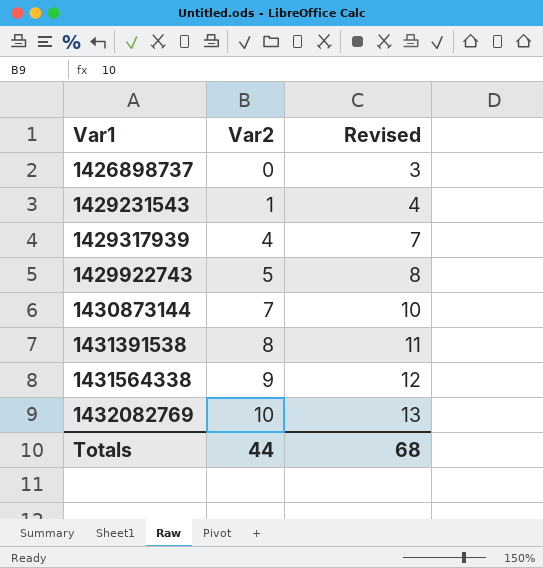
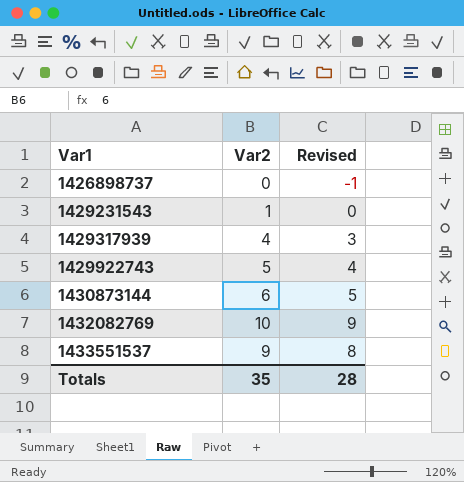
column Revised | formula: [Var2] + 3 -> [Var2] - 1
row 1431391538: 8 | 11 -> none
row 1431564338: 9 | 12 -> none
1430873144 | Var2: 7 -> 6
row 1433551537: none -> 9 | 8
Totals | Var2: 44 -> 35
Totals | Revised: 68 -> 28

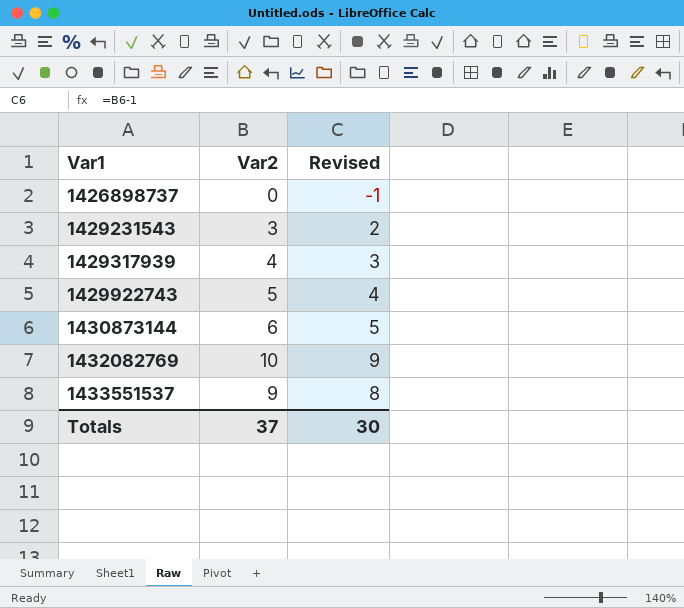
1429231543 | Var2: 1 -> 3
1429231543 | Revised: 0 -> 2
Totals | Var2: 35 -> 37
Totals | Revised: 28 -> 30

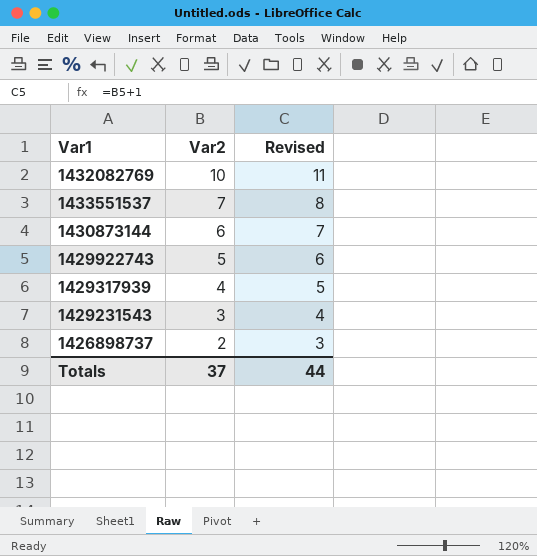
row order: Var1 ascending -> Var2 descending
column Revised | formula: [Var2] - 1 -> [Var2] + 1
1433551537 | Var2: 9 -> 7
1426898737 | Var2: 0 -> 2
Totals | Revised: 30 -> 44

